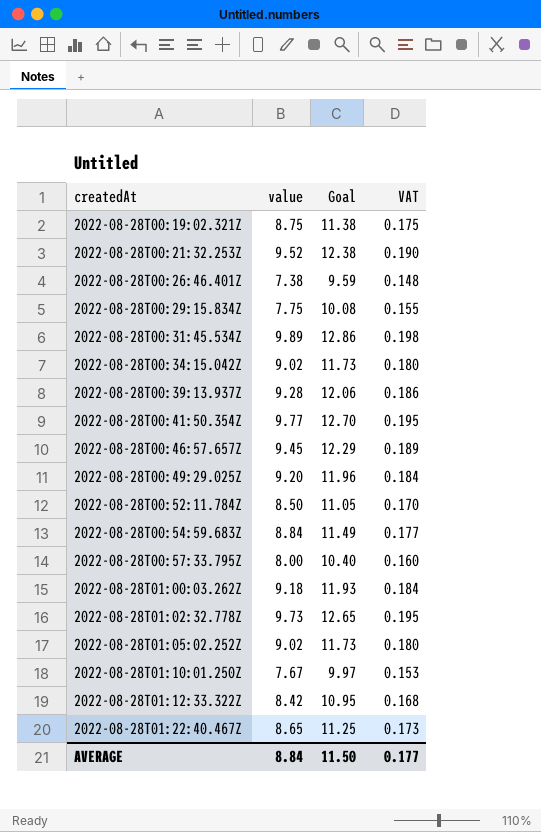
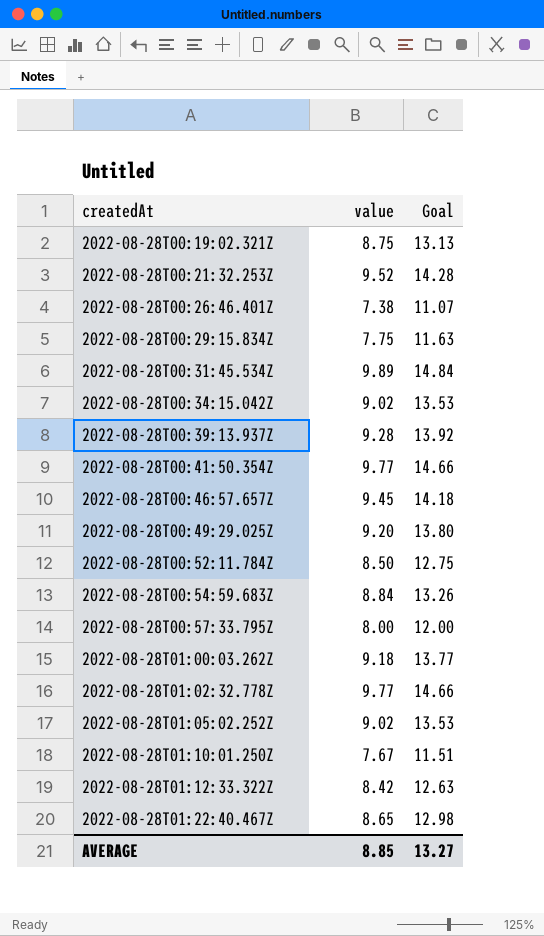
column VAT | formula: [value] * 0.02 -> none
column Goal | formula: [value] * 1.3 -> [value] * 1.5
2022-08-28T01:02:32.778Z | value: 9.73 -> 9.77
AVERAGE | value: 8.84 -> 8.85
AVERAGE | Goal: 11.50 -> 13.27

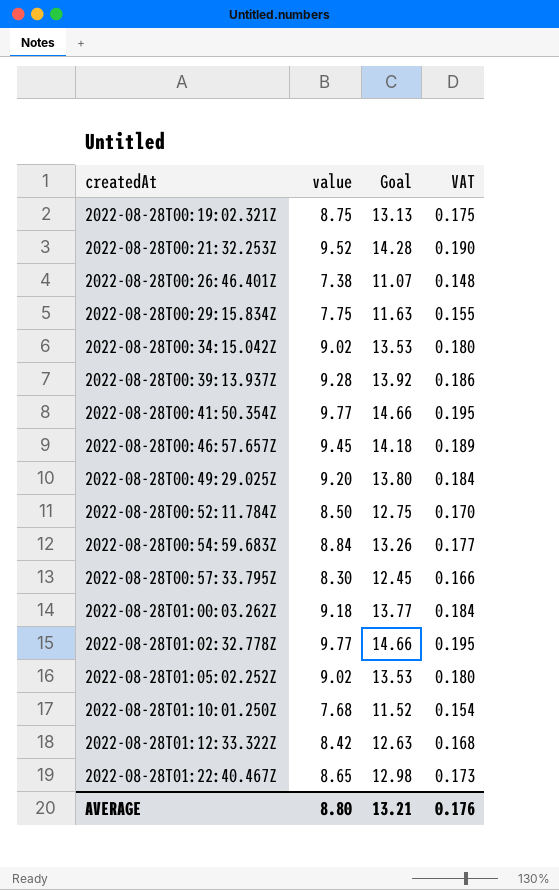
column VAT | formula: none -> [value] * 0.02
row 2022-08-28T00:31:45.534Z: 9.89 | 14.84 -> none
2022-08-28T00:57:33.795Z | value: 8.00 -> 8.30
2022-08-28T00:57:33.795Z | Goal: 12.00 -> 12.45
2022-08-28T01:10:01.250Z | value: 7.67 -> 7.68
2022-08-28T01:10:01.250Z | Goal: 11.51 -> 11.52
AVERAGE | value: 8.85 -> 8.80
AVERAGE | Goal: 13.27 -> 13.21

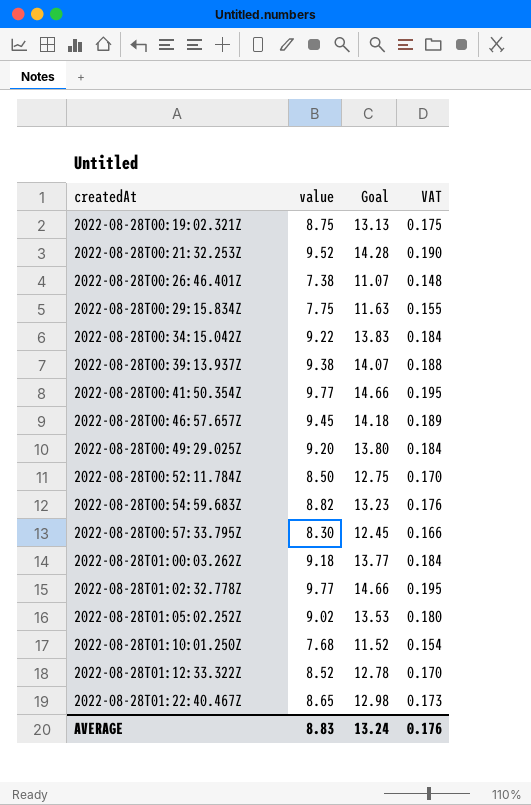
2022-08-28T00:34:15.042Z | value: 9.02 -> 9.22
2022-08-28T00:34:15.042Z | Goal: 13.53 -> 13.83
2022-08-28T00:34:15.042Z | VAT: 0.180 -> 0.184
2022-08-28T00:39:13.937Z | value: 9.28 -> 9.38
2022-08-28T00:39:13.937Z | Goal: 13.92 -> 14.07
2022-08-28T00:39:13.937Z | VAT: 0.186 -> 0.188
2022-08-28T00:54:59.683Z | value: 8.84 -> 8.82
2022-08-28T00:54:59.683Z | Goal: 13.26 -> 13.23
2022-08-28T00:54:59.683Z | VAT: 0.177 -> 0.176
2022-08-28T01:12:33.322Z | value: 8.42 -> 8.52
2022-08-28T01:12:33.322Z | Goal: 12.63 -> 12.78
2022-08-28T01:12:33.322Z | VAT: 0.168 -> 0.170
AVERAGE | value: 8.80 -> 8.83
AVERAGE | Goal: 13.21 -> 13.24

